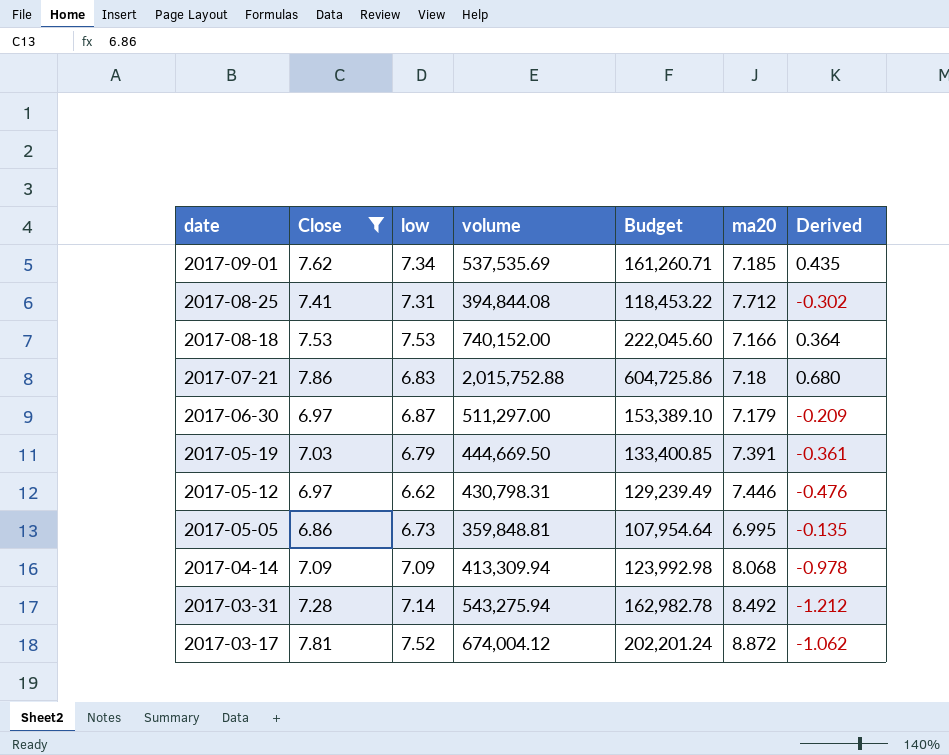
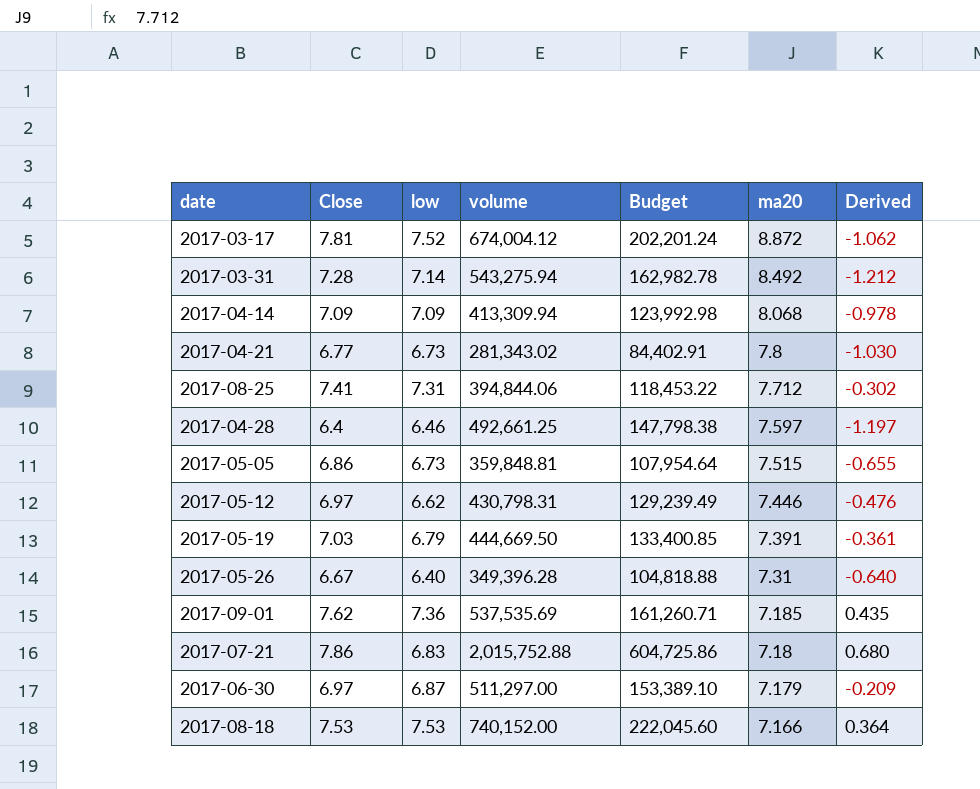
filter: Close >= 6.86 -> none
row order: date descending -> ma20 descending
2017-08-25 | volume: 394,844.08 -> 394,844.06
2017-05-05 | ma20: 6.995 -> 7.515
2017-05-05 | Derived: -0.135 -> -0.655
2017-09-01 | low: 7.34 -> 7.36

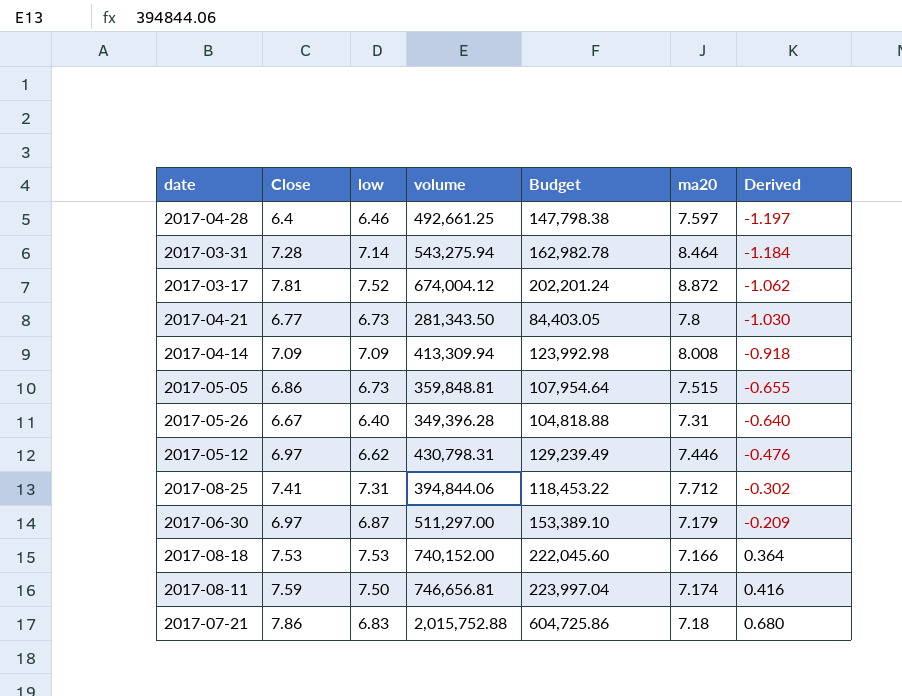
row order: ma20 descending -> Derived ascending
row 2017-05-19: 7.03 | 6.79 | 444,669.50 | 133,400.85 | 7.391 | -0.361 -> none
row 2017-09-01: 7.62 | 7.36 | 537,535.69 | 161,260.71 | 7.185 | 0.435 -> none
2017-03-31 | ma20: 8.492 -> 8.464
2017-03-31 | Derived: -1.212 -> -1.184
2017-04-21 | volume: 281,343.02 -> 281,343.50
2017-04-21 | Budget: 84,402.91 -> 84,403.05
2017-04-14 | ma20: 8.068 -> 8.008
2017-04-14 | Derived: -0.978 -> -0.918
row 2017-08-11: none -> 7.59 | 7.50 | 746,656.81 | 223,997.04 | 7.174 | 0.416

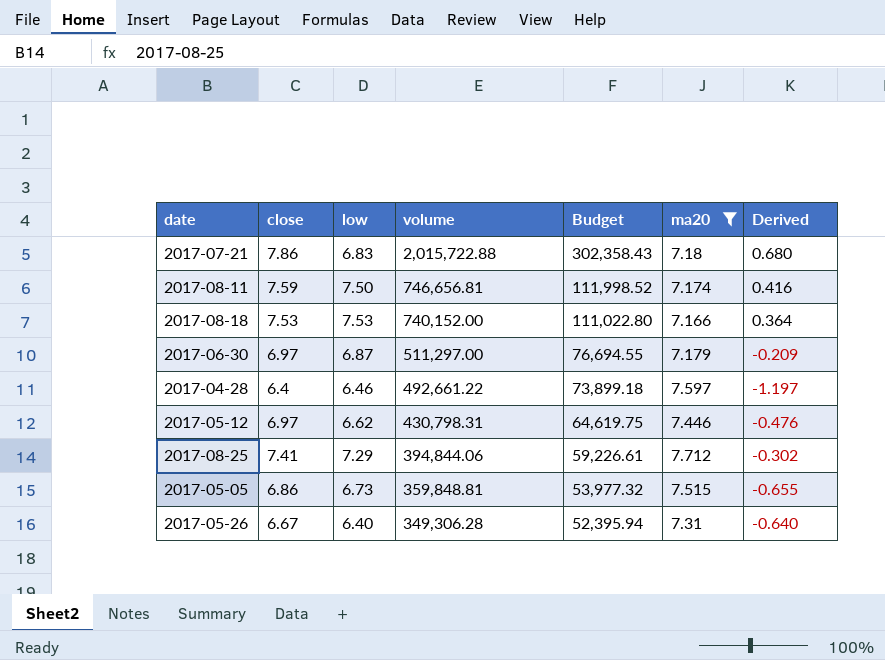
filter: none -> ma20 <= 7.712
row order: Derived ascending -> volume descending
column name: Close -> close
column Budget | formula: [volume] * 0.3 -> [volume] * 0.15
2017-07-21 | volume: 2,015,752.88 -> 2,015,722.88
2017-04-28 | volume: 492,661.25 -> 492,661.22
2017-08-25 | low: 7.31 -> 7.29
2017-05-26 | volume: 349,396.28 -> 349,306.28

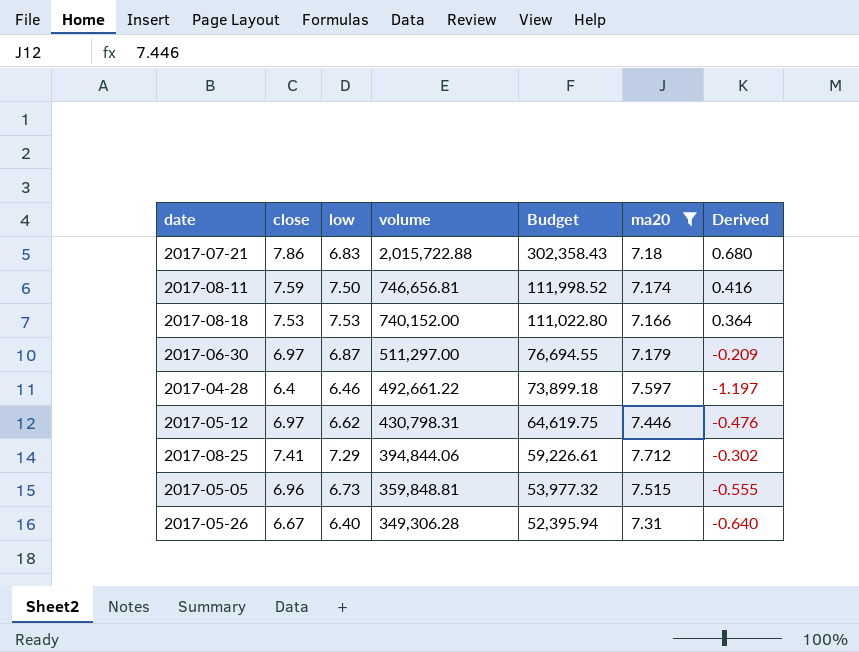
2017-05-05 | close: 6.86 -> 6.96
2017-05-05 | Derived: -0.655 -> -0.555

